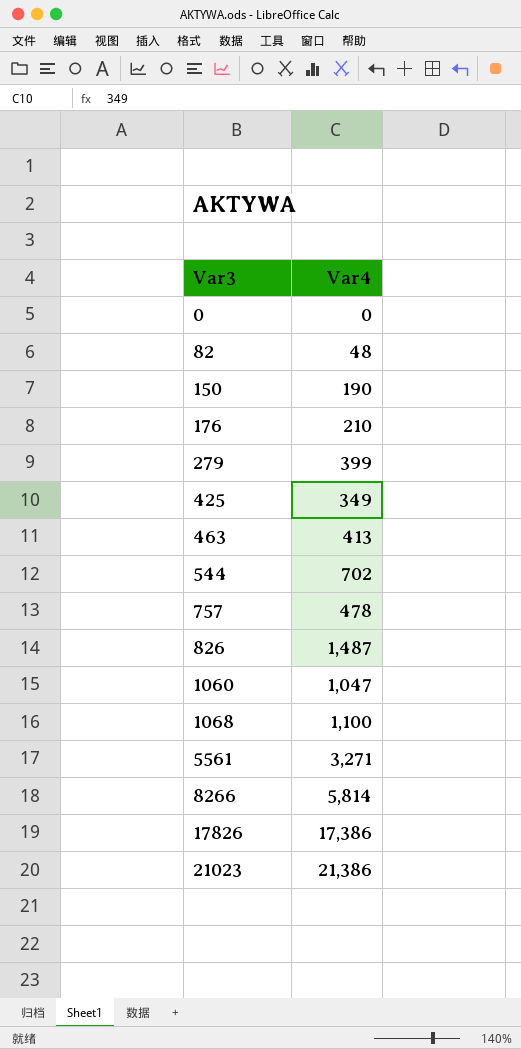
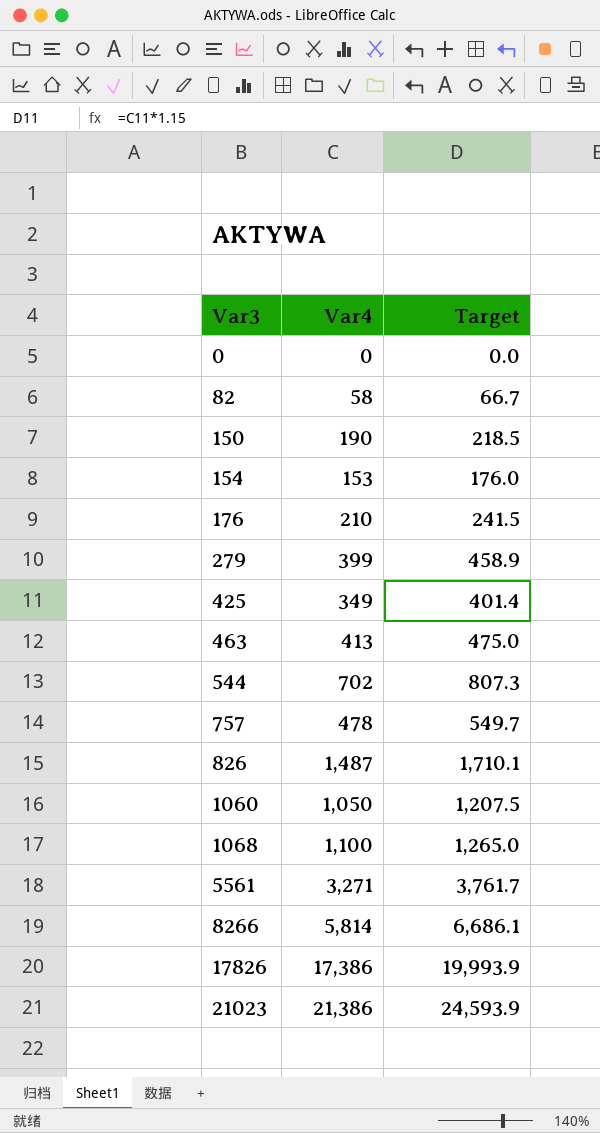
column Target | formula: none -> [Var4] * 1.15
82 | Var4: 48 -> 58
row 154: none -> 153 | 176.0
1060 | Var4: 1,047 -> 1,050

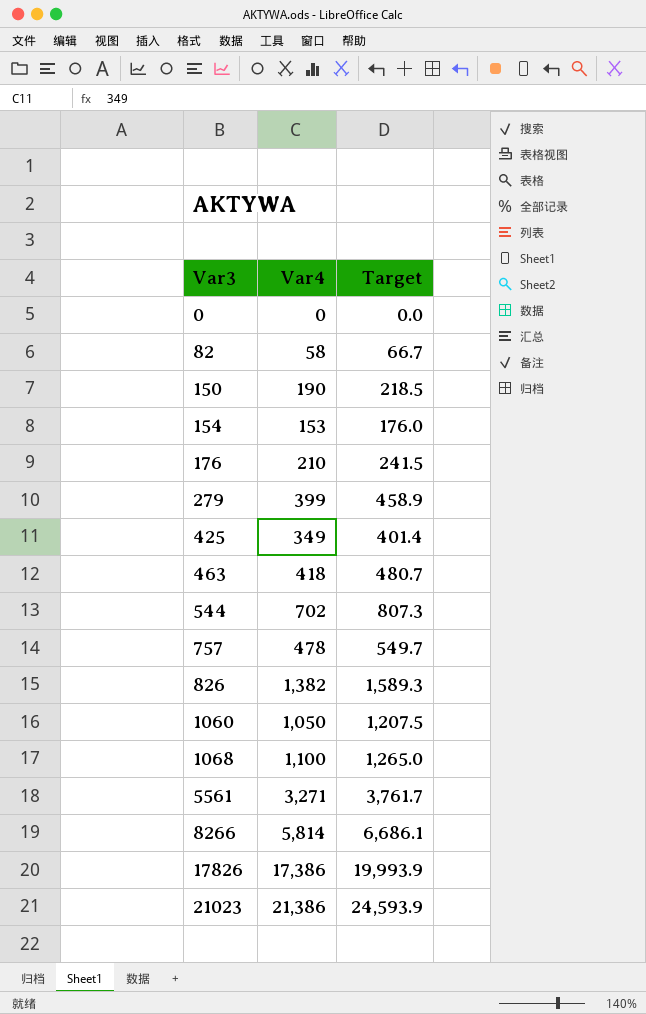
463 | Var4: 413 -> 418
463 | Target: 475.0 -> 480.7
826 | Var4: 1,487 -> 1,382
826 | Target: 1,710.1 -> 1,589.3

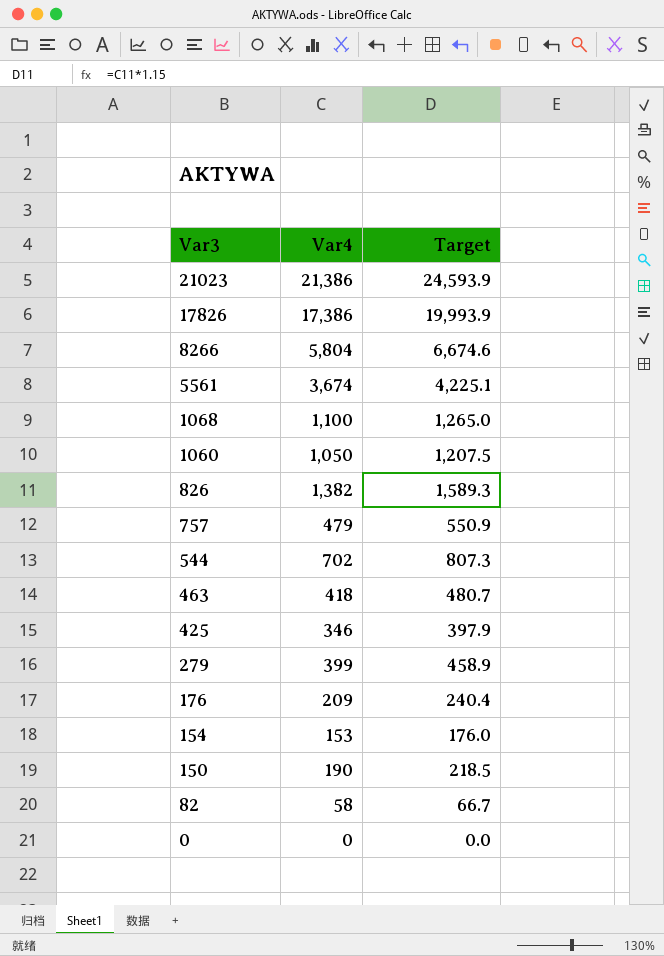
row order: Var3 ascending -> Var3 descending
8266 | Var4: 5,814 -> 5,804
8266 | Target: 6,686.1 -> 6,674.6
5561 | Var4: 3,271 -> 3,674
5561 | Target: 3,761.7 -> 4,225.1
757 | Var4: 478 -> 479
757 | Target: 549.7 -> 550.9
425 | Var4: 349 -> 346
425 | Target: 401.4 -> 397.9
176 | Var4: 210 -> 209
176 | Target: 241.5 -> 240.4

